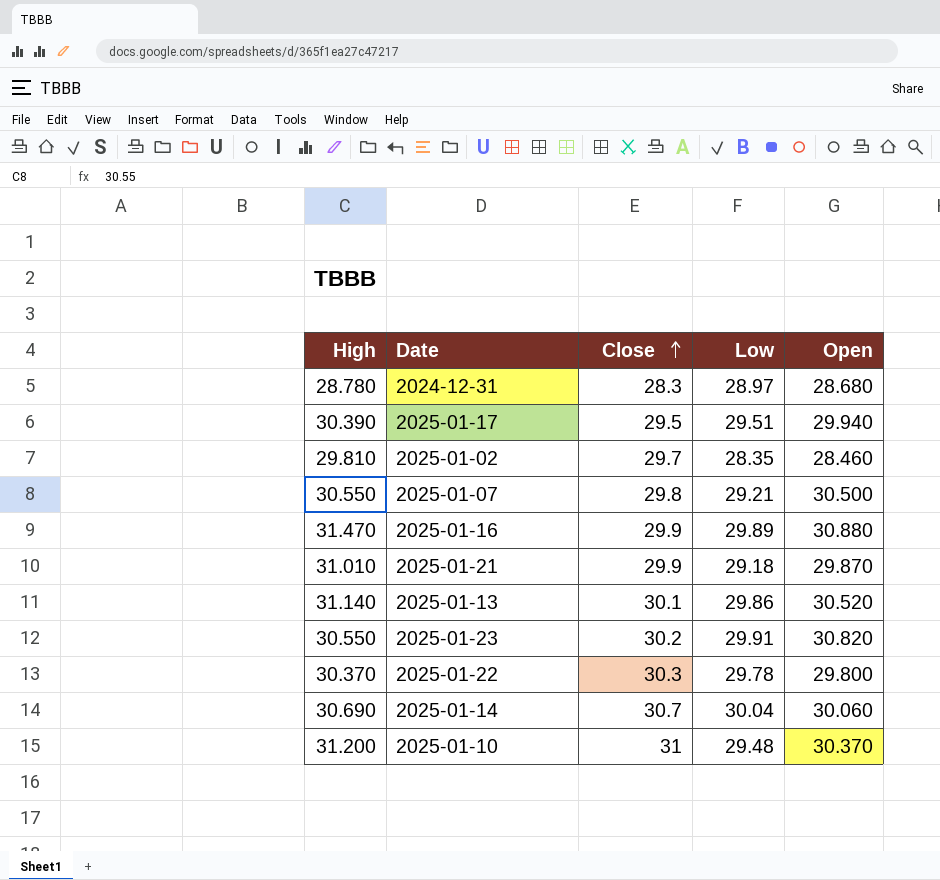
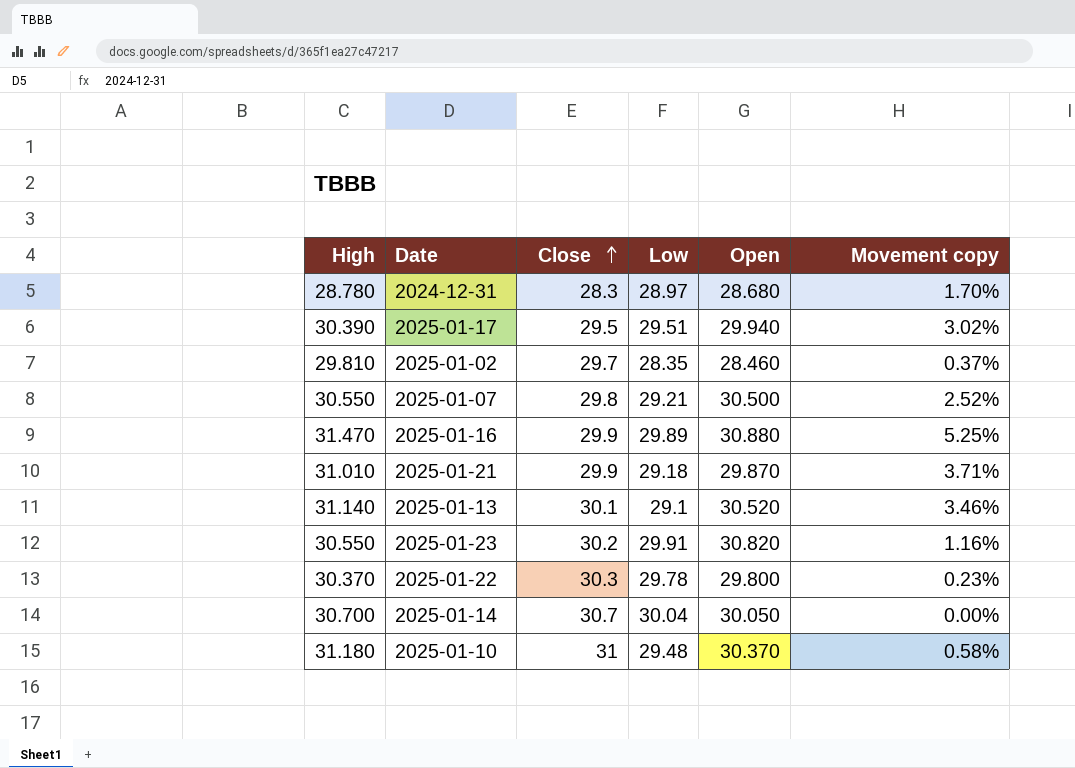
column Movement copy | formula: none -> ([High] - [Close]) / [Close]
2025-01-13 | Low: 29.86 -> 29.1
2025-01-14 | High: 30.690 -> 30.700
2025-01-14 | Open: 30.060 -> 30.050
2025-01-10 | High: 31.200 -> 31.180

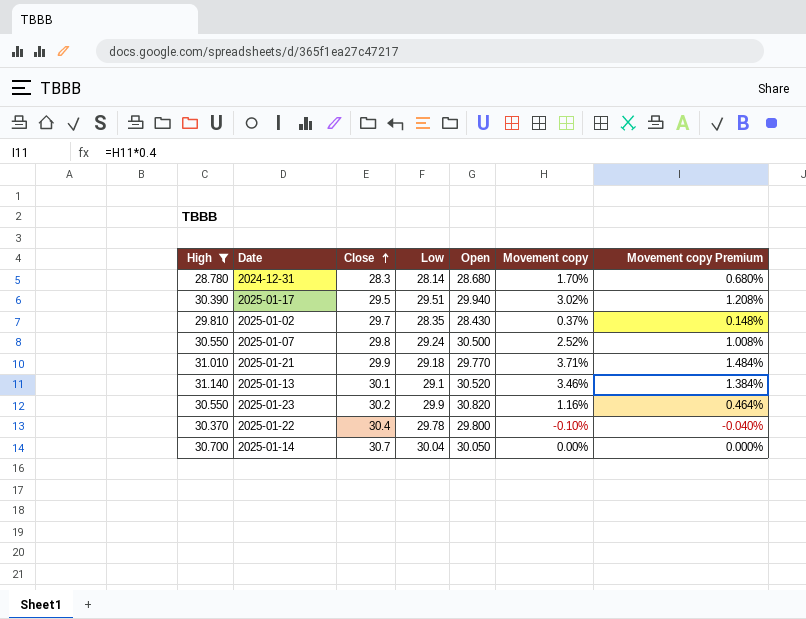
filter: none -> High <= 31.140
column Movement copy Premium | formula: none -> [Movement copy] * 0.4
2024-12-31 | Low: 28.97 -> 28.14
2025-01-02 | Open: 28.460 -> 28.430
2025-01-07 | Low: 29.21 -> 29.24
2025-01-21 | Open: 29.870 -> 29.770
2025-01-23 | Low: 29.91 -> 29.9
2025-01-22 | Close: 30.3 -> 30.4
2025-01-22 | Movement copy: 0.23% -> -0.10%

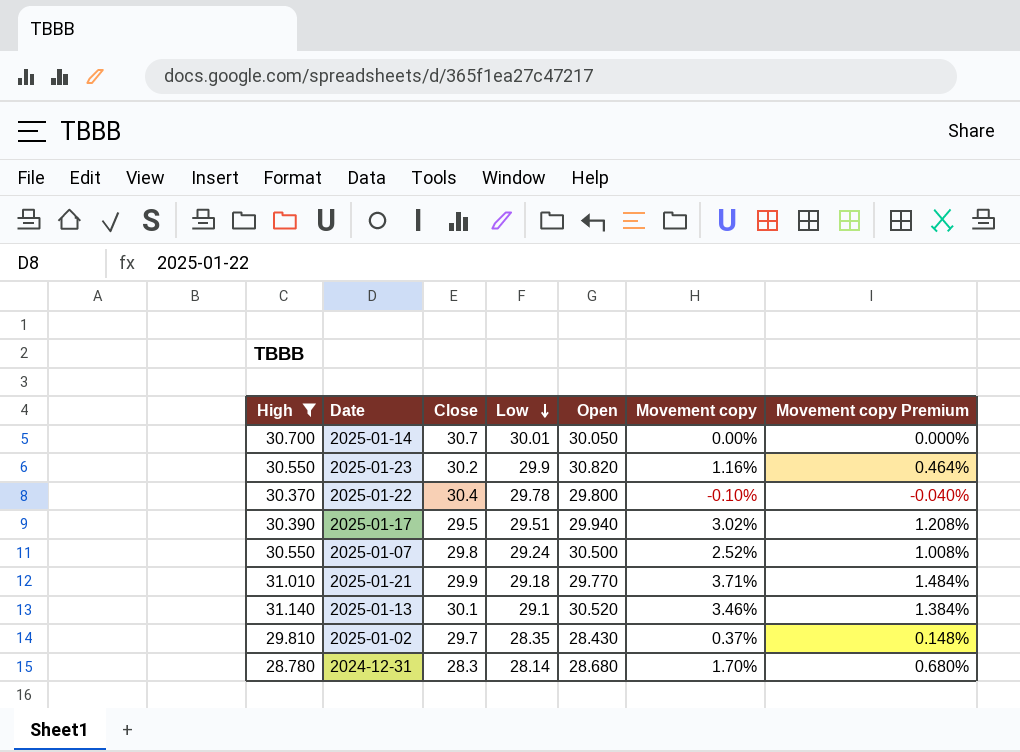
row order: Close ascending -> Low descending
2025-01-14 | Low: 30.04 -> 30.01

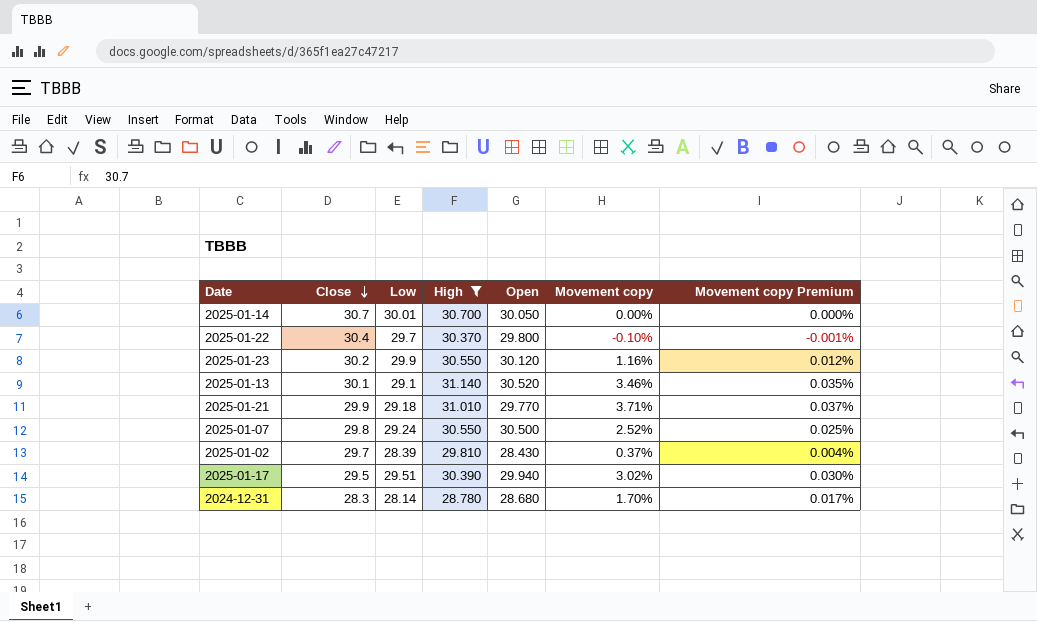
row order: Low descending -> Close descending
column High | position: 1 -> 4
column Movement copy Premium | formula: [Movement copy] * 0.4 -> [Movement copy] * 0.01
2025-01-22 | Low: 29.78 -> 29.7
2025-01-23 | Open: 30.820 -> 30.120
2025-01-02 | Low: 28.35 -> 28.39

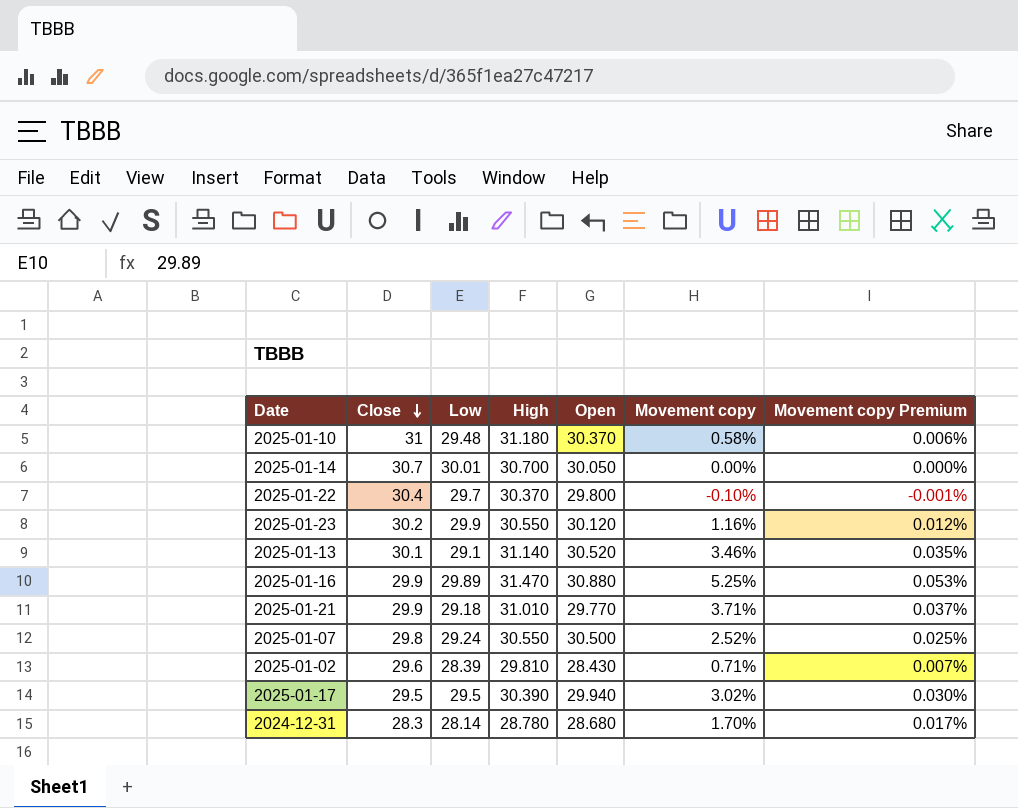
filter: High <= 31.140 -> none
2025-01-02 | Close: 29.7 -> 29.6
2025-01-02 | Movement copy: 0.37% -> 0.71%
2025-01-02 | Movement copy Premium: 0.004% -> 0.007%
2025-01-17 | Low: 29.51 -> 29.5

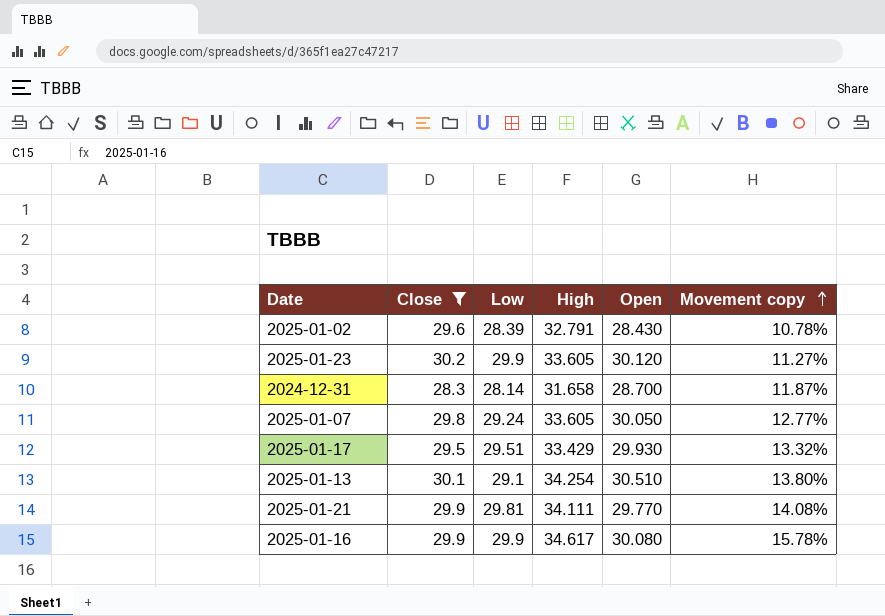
filter: none -> Close <= 30.2
row order: Close descending -> Movement copy ascending
column Movement copy Premium | formula: [Movement copy] * 0.01 -> none
2025-01-02 | High: 29.810 -> 32.791
2025-01-02 | Movement copy: 0.71% -> 10.78%
2025-01-23 | High: 30.550 -> 33.605
2025-01-23 | Movement copy: 1.16% -> 11.27%
2024-12-31 | High: 28.780 -> 31.658
2024-12-31 | Open: 28.680 -> 28.700
2024-12-31 | Movement copy: 1.70% -> 11.87%
2025-01-07 | High: 30.550 -> 33.605
2025-01-07 | Open: 30.500 -> 30.050
2025-01-07 | Movement copy: 2.52% -> 12.77%
2025-01-17 | Low: 29.5 -> 29.51
2025-01-17 | High: 30.390 -> 33.429
2025-01-17 | Open: 29.940 -> 29.930
2025-01-17 | Movement copy: 3.02% -> 13.32%
2025-01-13 | High: 31.140 -> 34.254
2025-01-13 | Open: 30.520 -> 30.510
2025-01-13 | Movement copy: 3.46% -> 13.80%
2025-01-21 | Low: 29.18 -> 29.81
2025-01-21 | High: 31.010 -> 34.111
2025-01-21 | Movement copy: 3.71% -> 14.08%
2025-01-16 | Low: 29.89 -> 29.9
2025-01-16 | High: 31.470 -> 34.617
2025-01-16 | Open: 30.880 -> 30.080
2025-01-16 | Movement copy: 5.25% -> 15.78%

